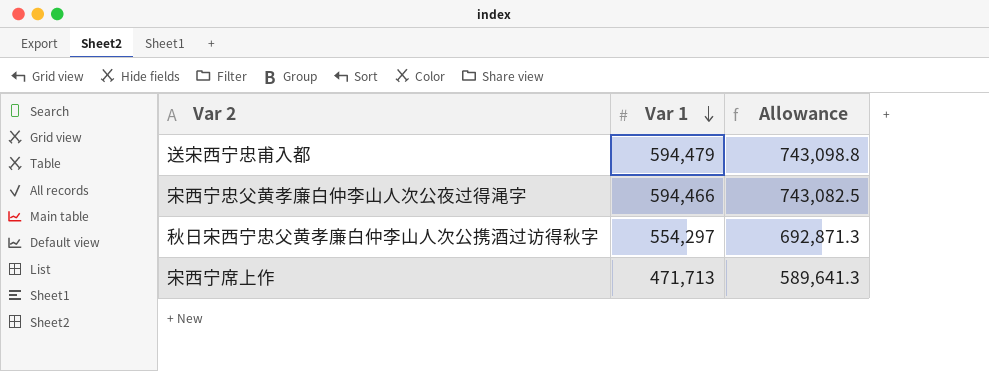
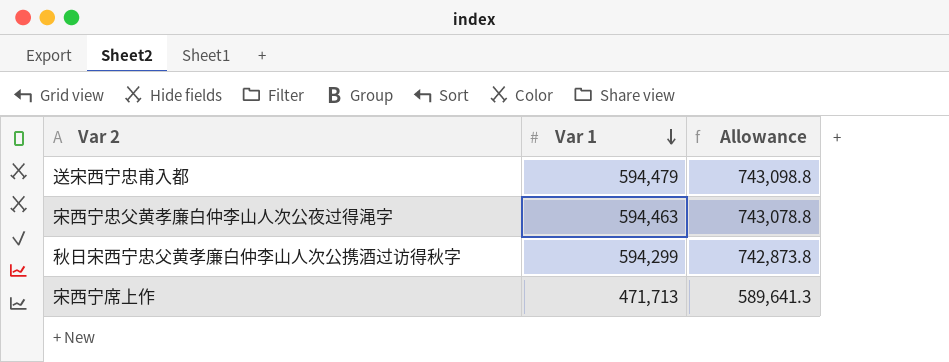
宋西宁忠父黄孝廉白仲李山人次公夜过得渑字 | Var 1: 594,466 -> 594,463
宋西宁忠父黄孝廉白仲李山人次公夜过得渑字 | Allowance: 743,082.5 -> 743,078.8
秋日宋西宁忠父黄孝廉白仲李山人次公携酒过访得秋字 | Var 1: 554,297 -> 594,299
秋日宋西宁忠父黄孝廉白仲李山人次公携酒过访得秋字 | Allowance: 692,871.3 -> 742,873.8

